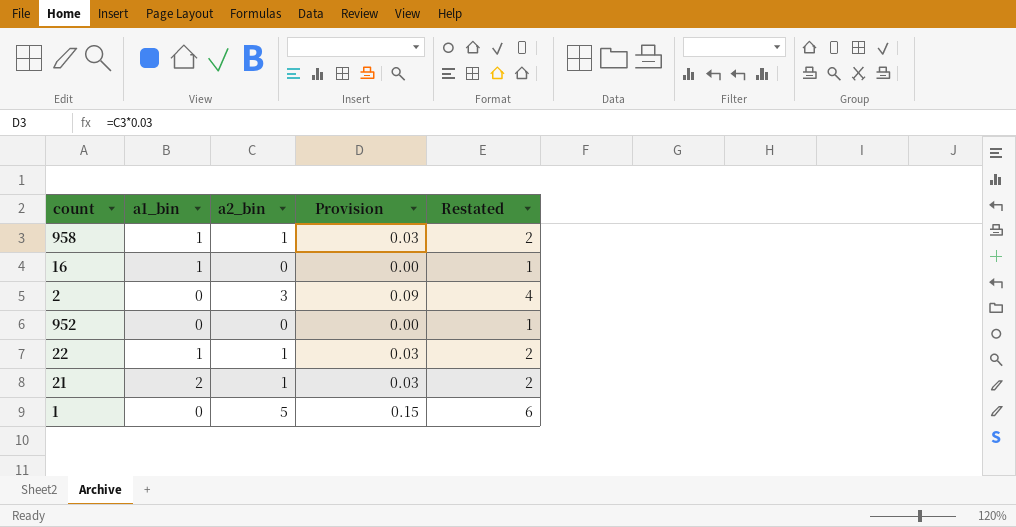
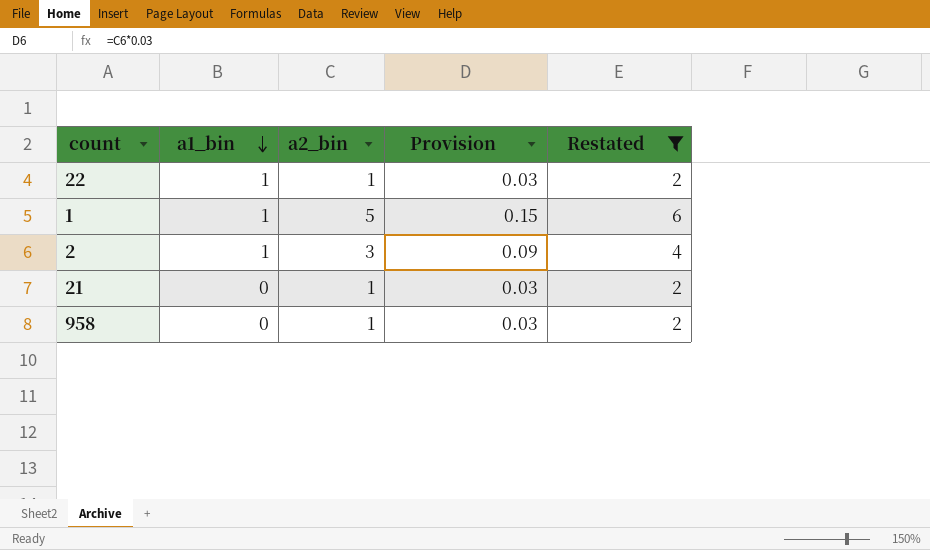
filter: none -> Restated != 1
row order: none -> a1_bin descending
1 | a1_bin: 0 -> 1
2 | a1_bin: 0 -> 1
21 | a1_bin: 2 -> 0
958 | a1_bin: 1 -> 0

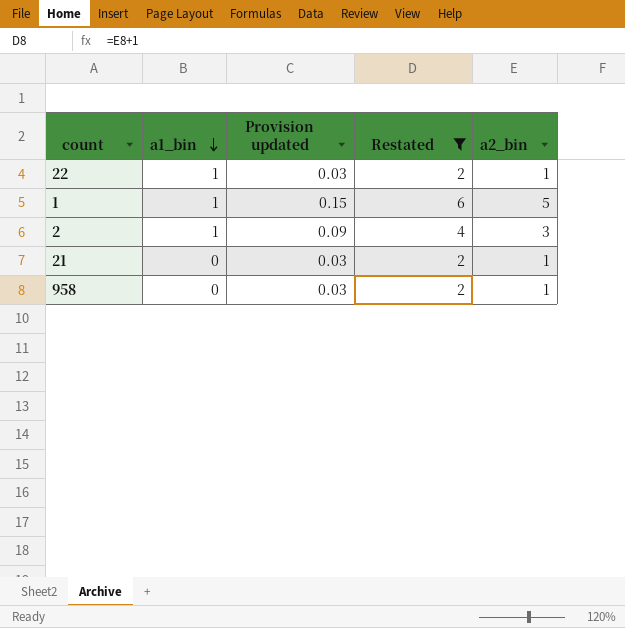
column name: Provision -> Provision updated
column a2_bin | position: 3 -> 5

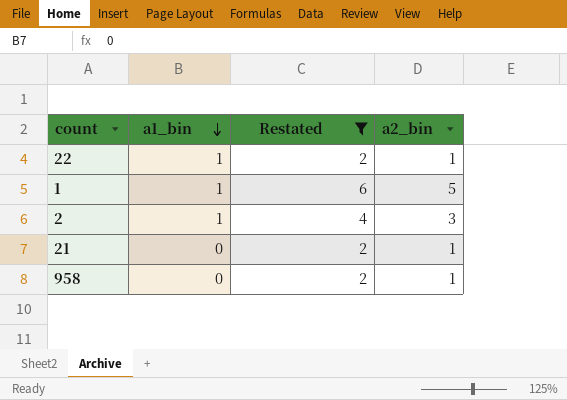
column Provision updated | formula: [a2_bin] * 0.03 -> none

